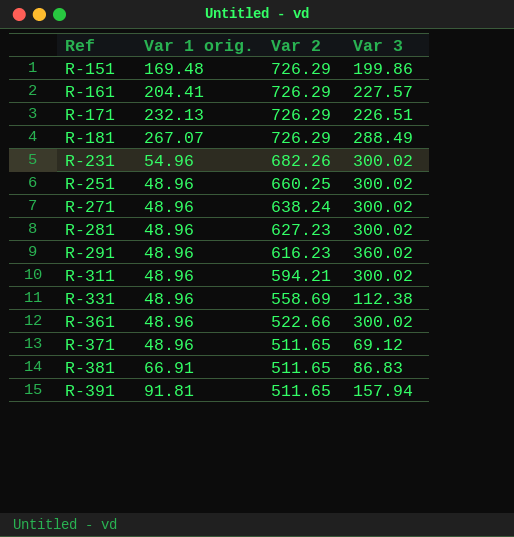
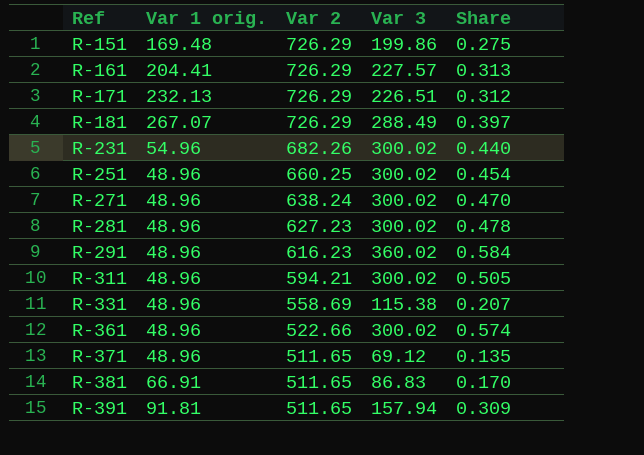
column Share | formula: none -> [Var 3] / [Var 2]
R-331 | Var 3: 112.38 -> 115.38

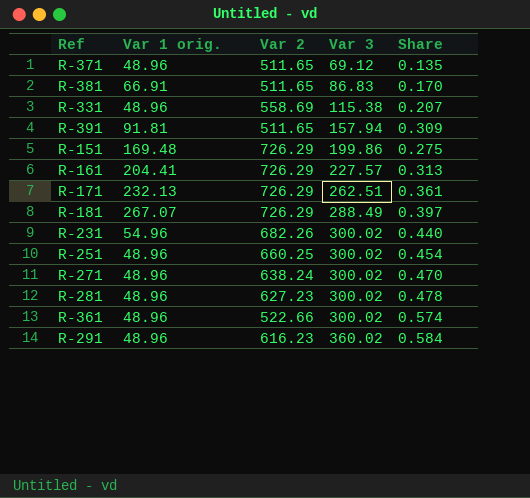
row order: Ref ascending -> Var 3 ascending
row R-311: 48.96 | 594.21 | 300.02 | 0.505 -> none
R-171 | Var 3: 226.51 -> 262.51
R-171 | Share: 0.312 -> 0.361

